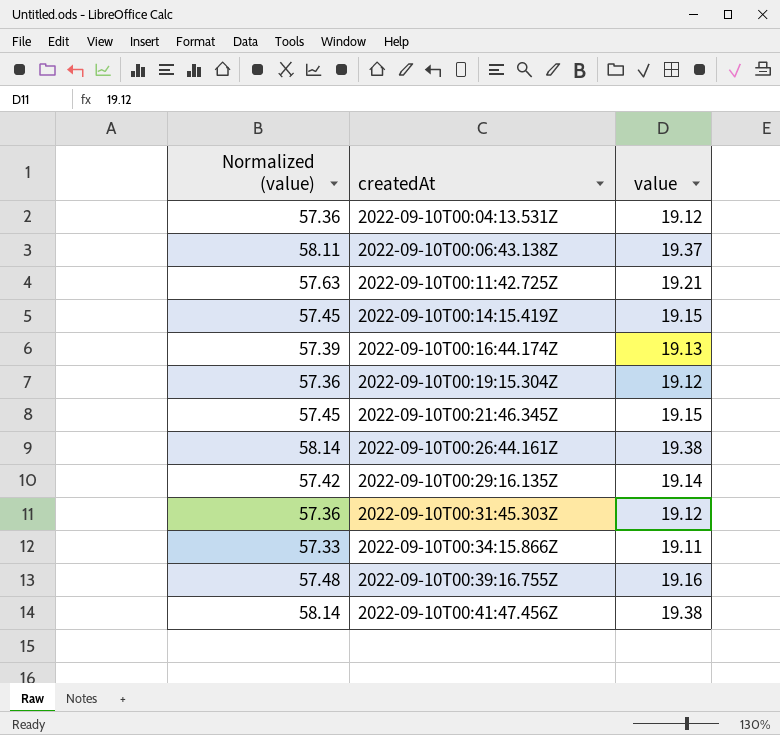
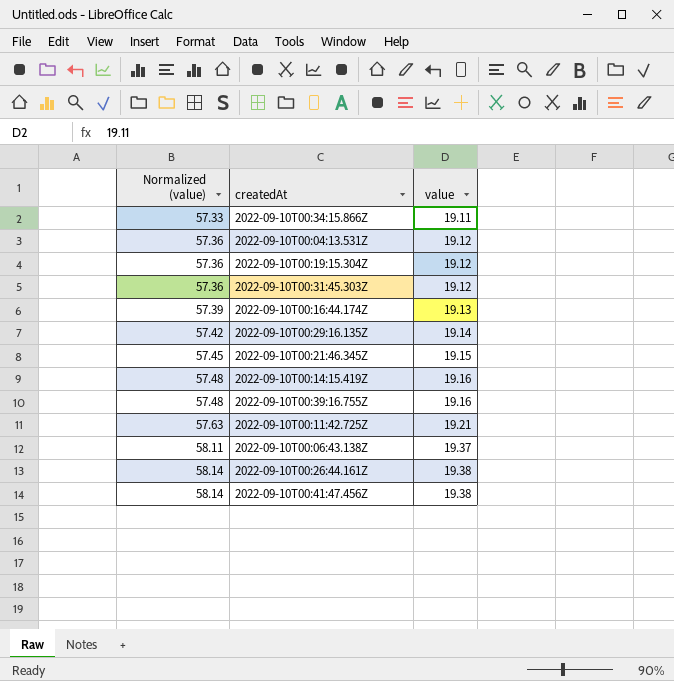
row order: createdAt ascending -> Normalized (value) ascending
2022-09-10T00:14:15.419Z | Normalized (value): 57.45 -> 57.48
2022-09-10T00:14:15.419Z | value: 19.15 -> 19.16

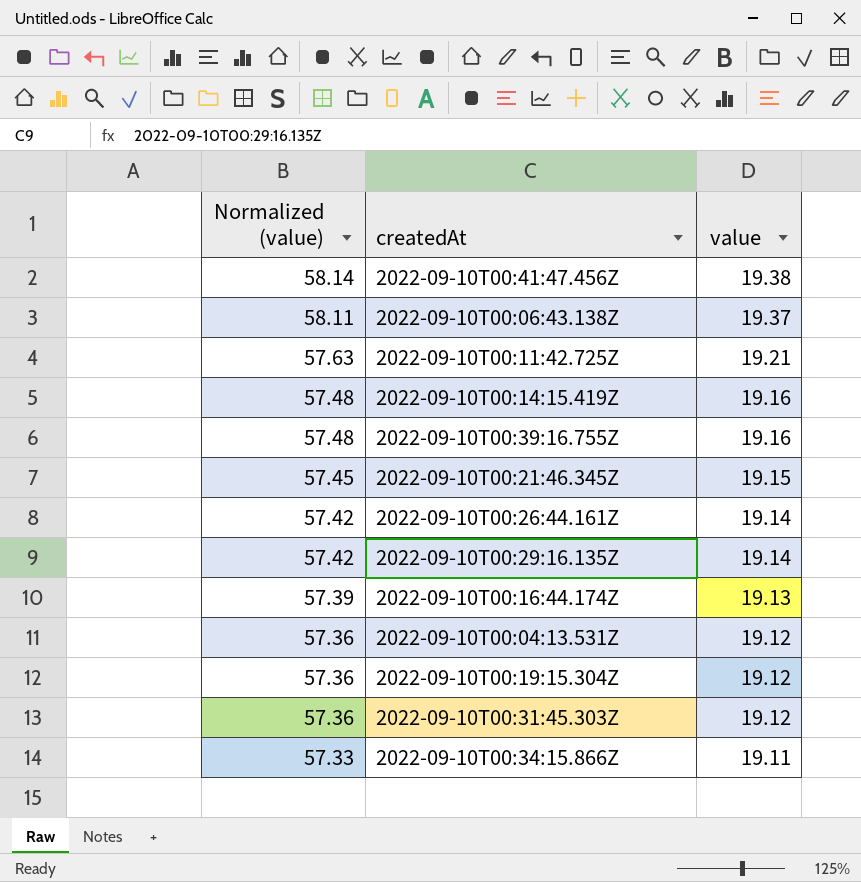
row order: Normalized (value) ascending -> Normalized (value) descending
2022-09-10T00:26:44.161Z | Normalized (value): 58.14 -> 57.42
2022-09-10T00:26:44.161Z | value: 19.38 -> 19.14

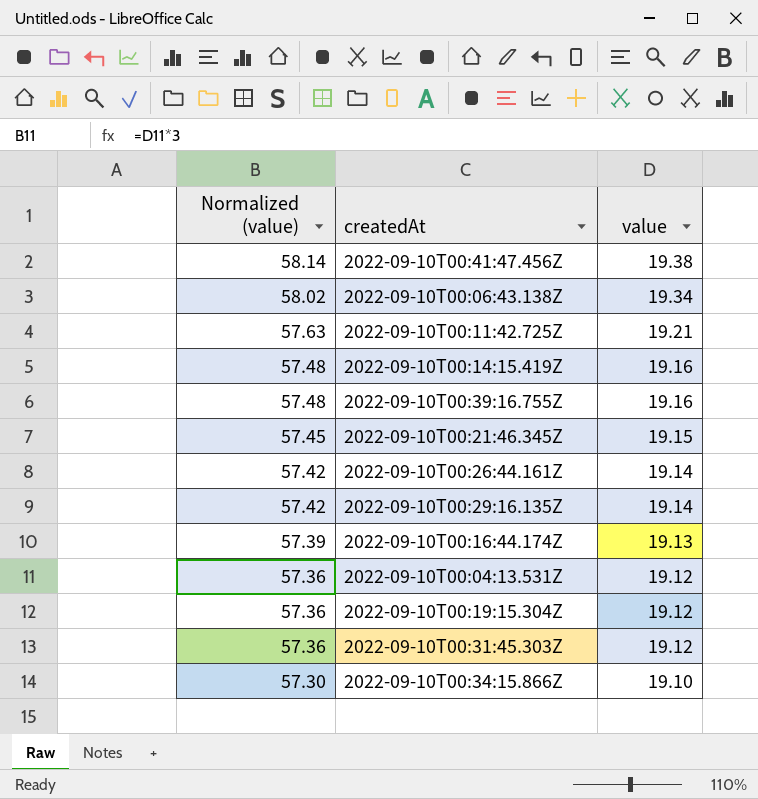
2022-09-10T00:06:43.138Z | Normalized (value): 58.11 -> 58.02
2022-09-10T00:06:43.138Z | value: 19.37 -> 19.34
2022-09-10T00:34:15.866Z | Normalized (value): 57.33 -> 57.30
2022-09-10T00:34:15.866Z | value: 19.11 -> 19.10

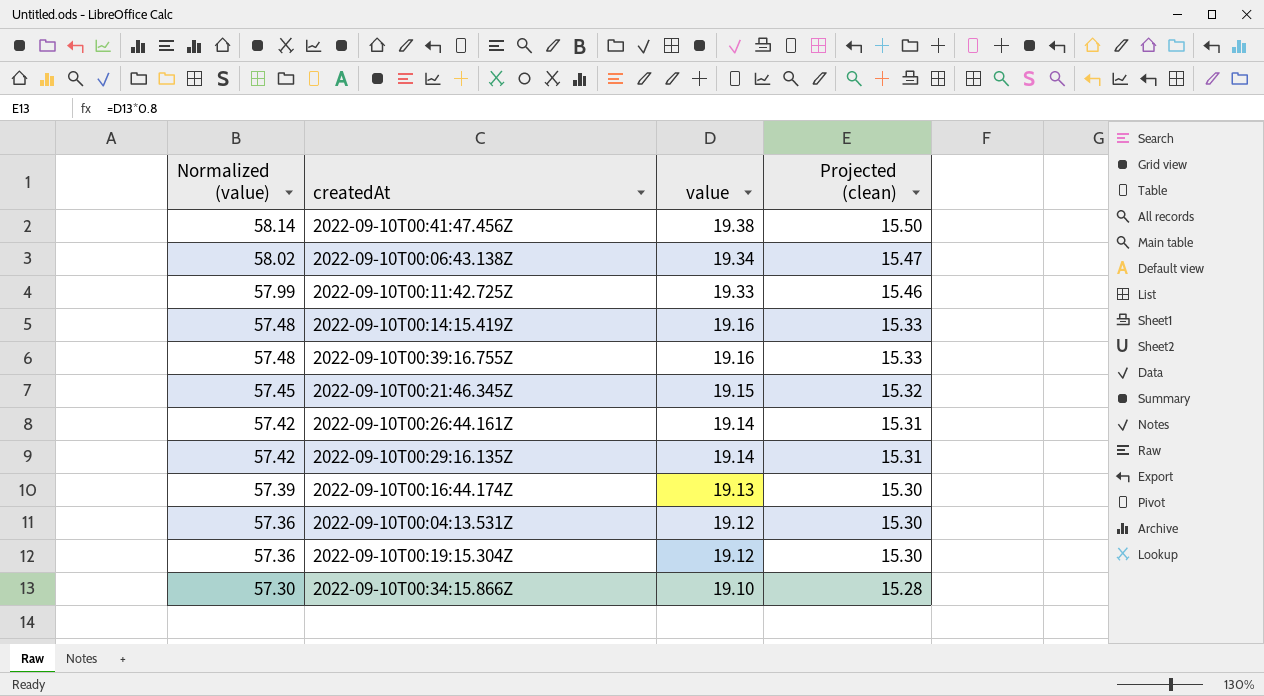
column Projected (clean) | formula: none -> [value] * 0.8
row 2022-09-10T00:31:45.303Z: 57.36 | 19.12 -> none
2022-09-10T00:11:42.725Z | Normalized (value): 57.63 -> 57.99
2022-09-10T00:11:42.725Z | value: 19.21 -> 19.33

